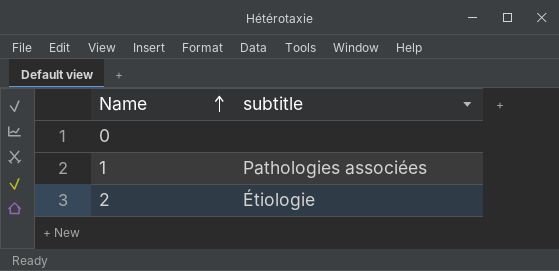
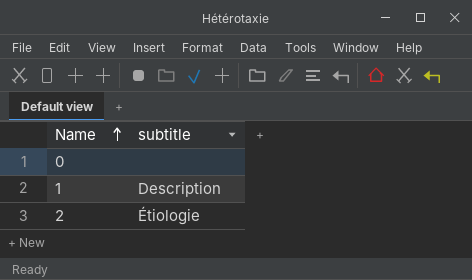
1 | subtitle: Pathologies associées -> Description

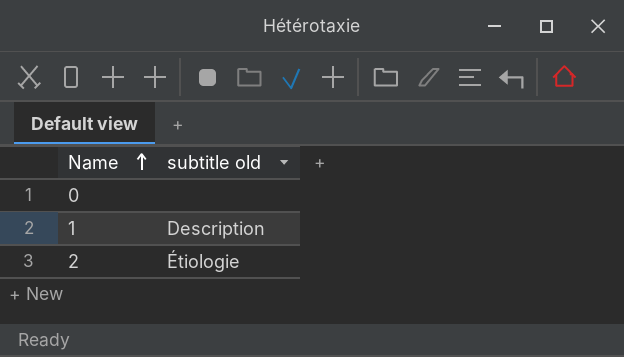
column name: subtitle -> subtitle old

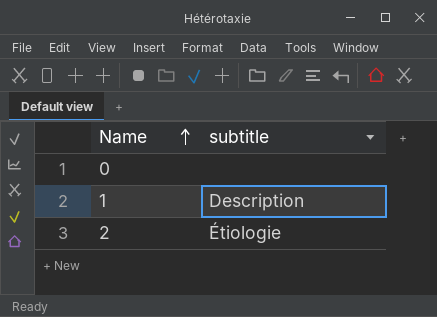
column name: subtitle old -> subtitle

